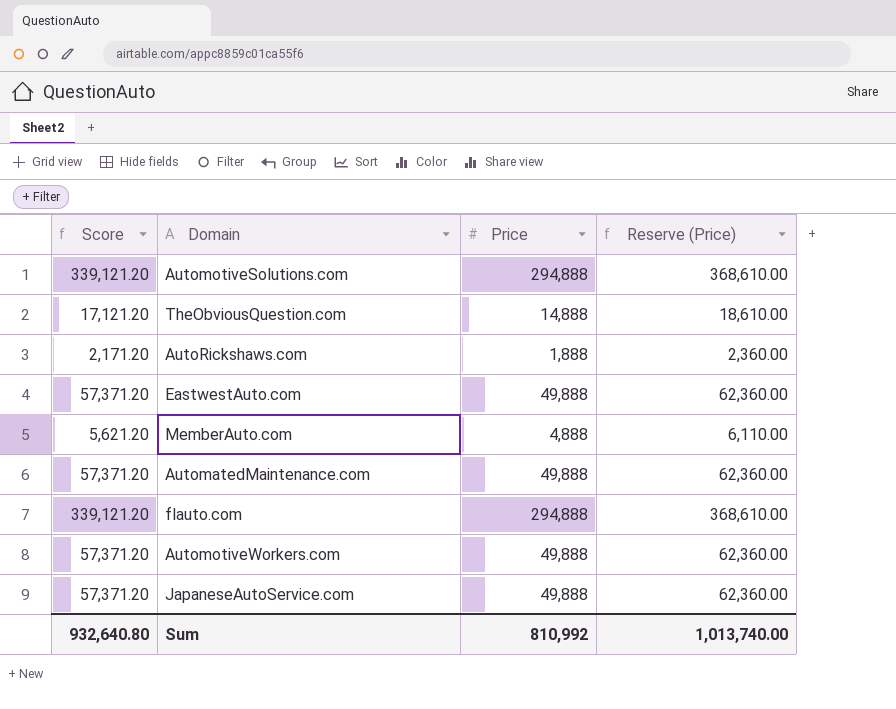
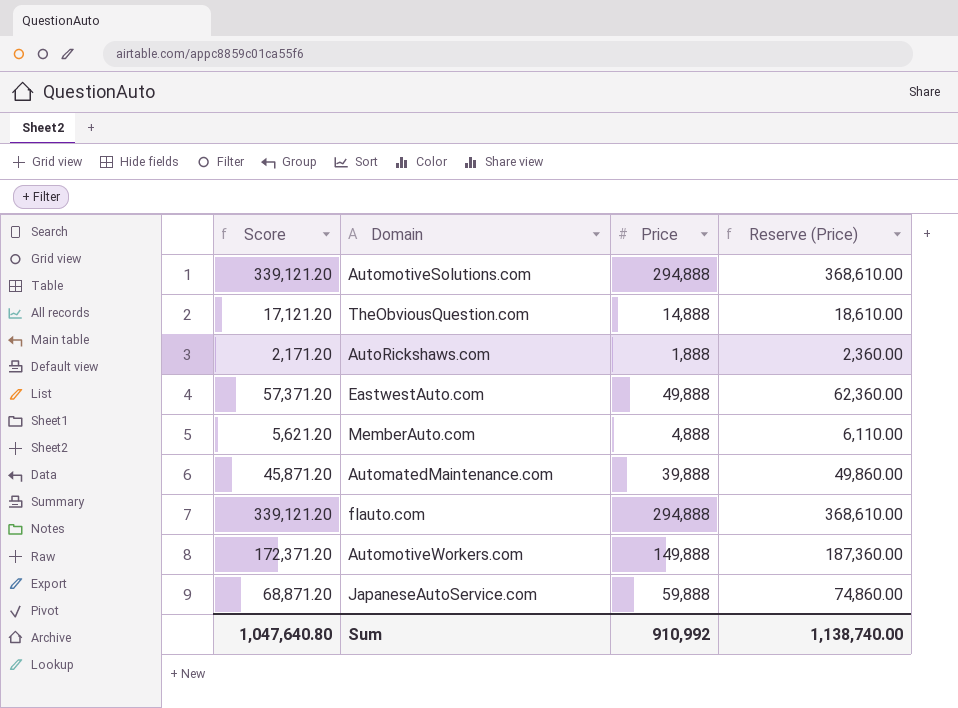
AutomatedMaintenance.com | Score: 57,371.20 -> 45,871.20
AutomatedMaintenance.com | Price: 49,888 -> 39,888
AutomatedMaintenance.com | Reserve (Price): 62,360.00 -> 49,860.00
AutomotiveWorkers.com | Score: 57,371.20 -> 172,371.20
AutomotiveWorkers.com | Price: 49,888 -> 149,888
AutomotiveWorkers.com | Reserve (Price): 62,360.00 -> 187,360.00
JapaneseAutoService.com | Score: 57,371.20 -> 68,871.20
JapaneseAutoService.com | Price: 49,888 -> 59,888
JapaneseAutoService.com | Reserve (Price): 62,360.00 -> 74,860.00
Sum | Score: 932,640.80 -> 1,047,640.80
Sum | Price: 810,992 -> 910,992
Sum | Reserve (Price): 1,013,740.00 -> 1,138,740.00

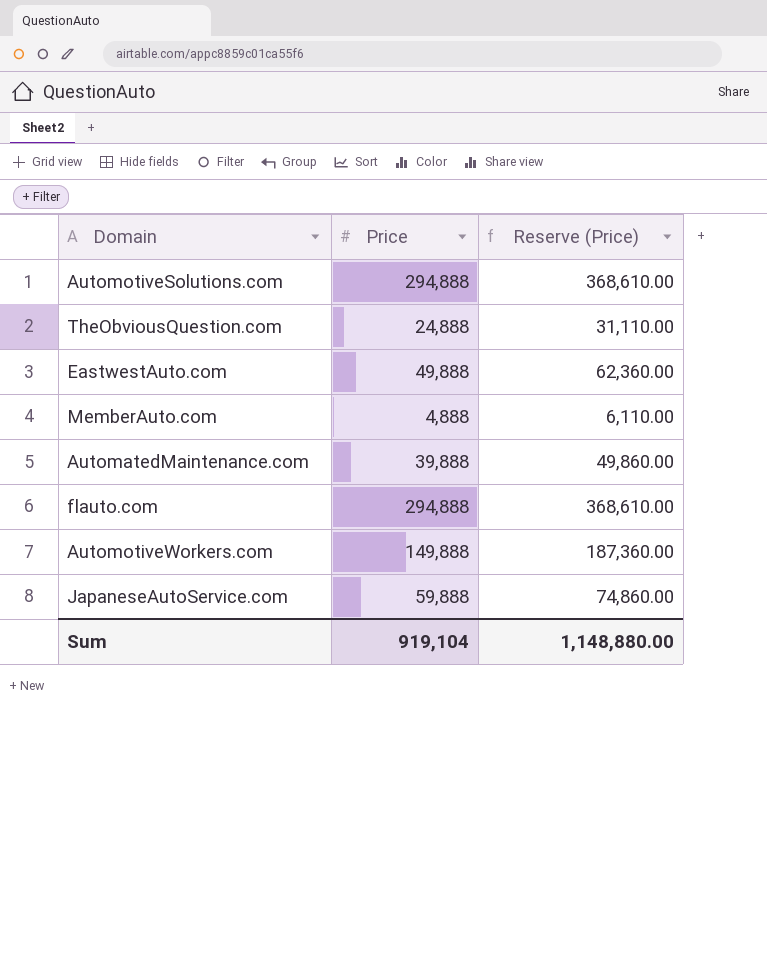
column Score | formula: [Price] * 1.15 -> none
row AutoRickshaws.com: 2,171.20 | 1,888 | 2,360.00 -> none
TheObviousQuestion.com | Price: 14,888 -> 24,888
TheObviousQuestion.com | Reserve (Price): 18,610.00 -> 31,110.00
Sum | Price: 910,992 -> 919,104
Sum | Reserve (Price): 1,138,740.00 -> 1,148,880.00

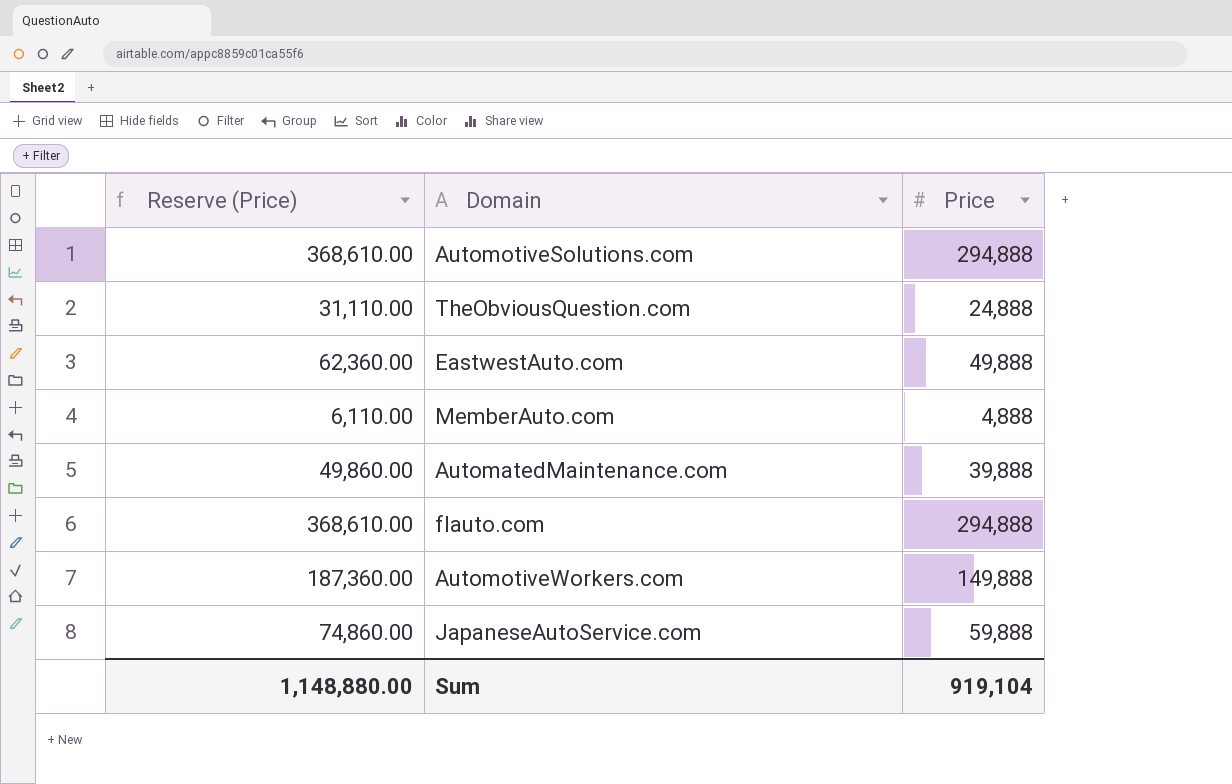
column Reserve (Price) | position: 3 -> 1

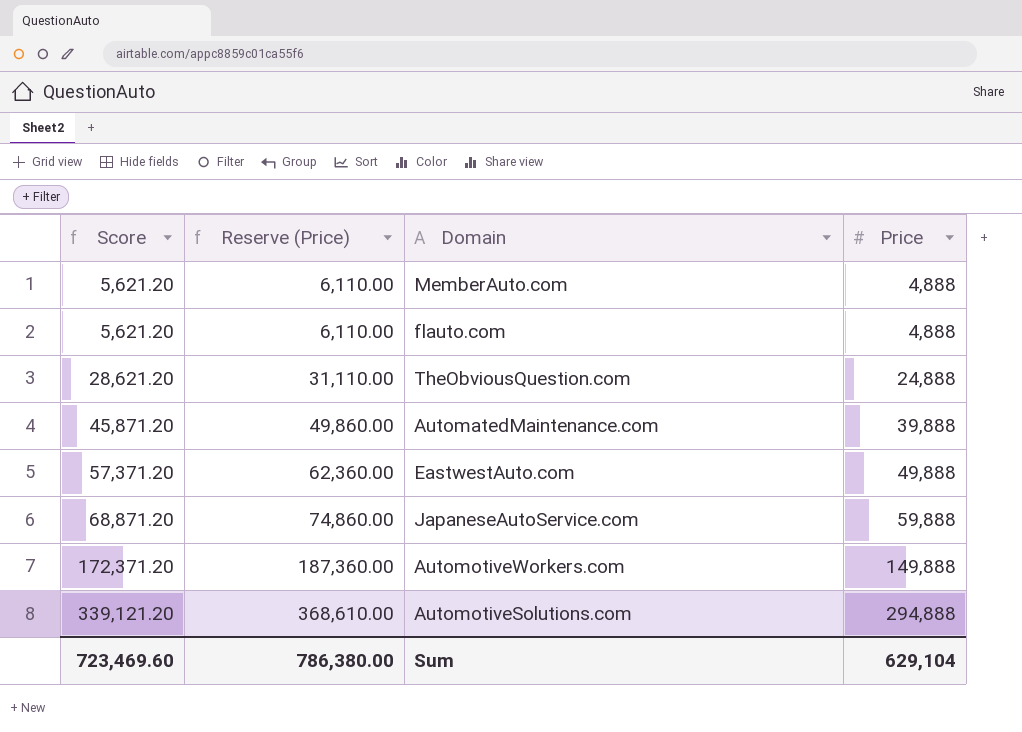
row order: none -> Score ascending
column Score | formula: none -> [Price] * 1.15
flauto.com | Reserve (Price): 368,610.00 -> 6,110.00
flauto.com | Price: 294,888 -> 4,888
Sum | Reserve (Price): 1,148,880.00 -> 786,380.00
Sum | Price: 919,104 -> 629,104

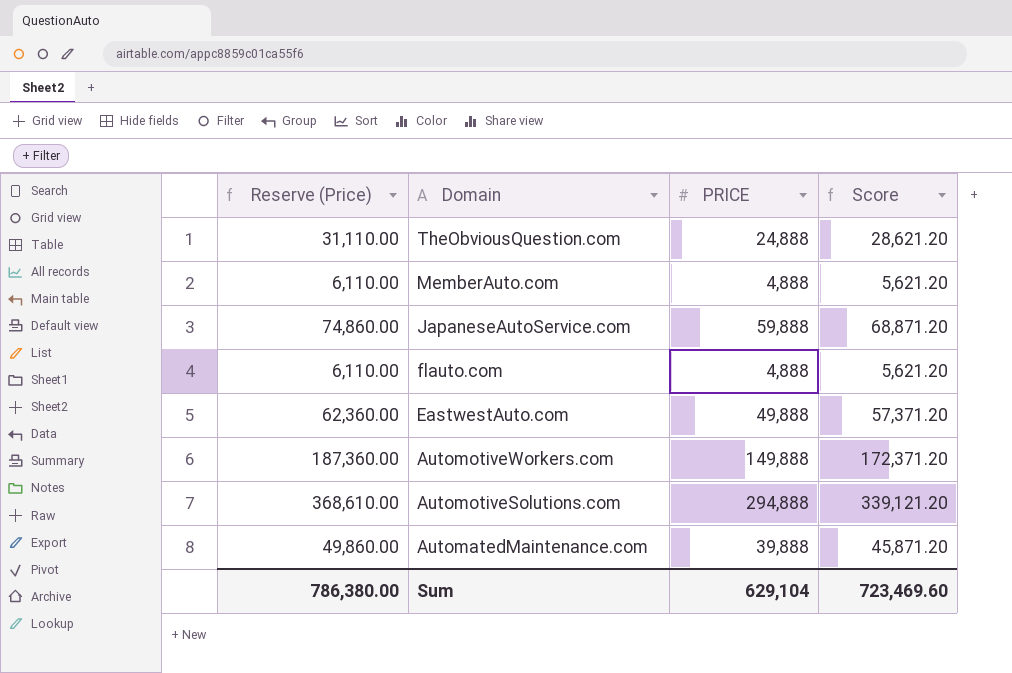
row order: Score ascending -> Domain descending
column name: Price -> PRICE
column Score | position: 1 -> 4

